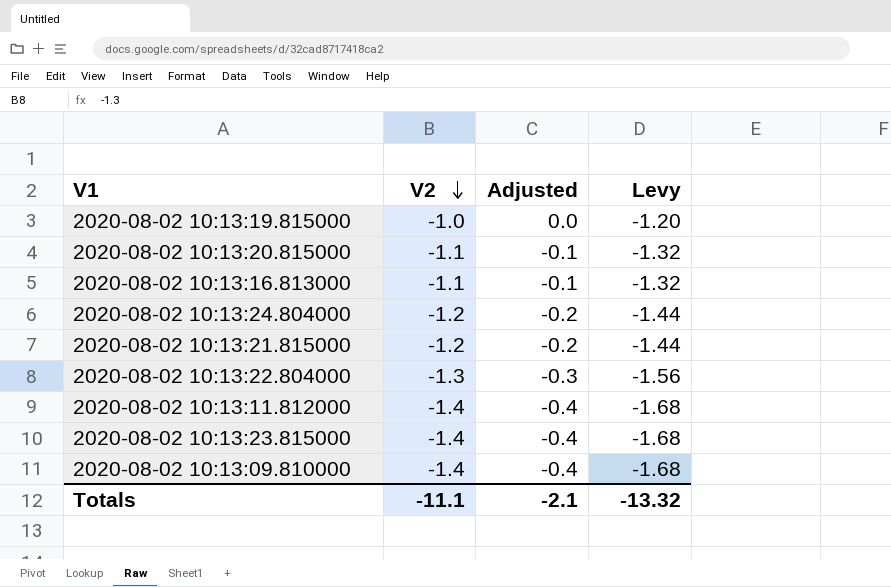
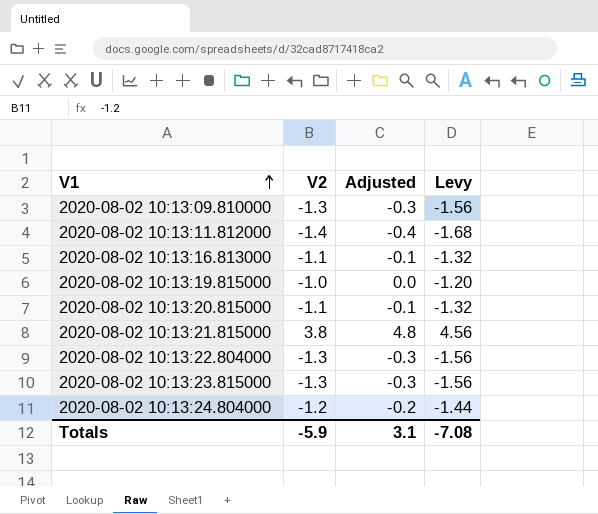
row order: V2 descending -> V1 ascending
2020-08-02 10:13:09.810000 | V2: -1.4 -> -1.3
2020-08-02 10:13:09.810000 | Adjusted: -0.4 -> -0.3
2020-08-02 10:13:09.810000 | Levy: -1.68 -> -1.56
2020-08-02 10:13:21.815000 | V2: -1.2 -> 3.8
2020-08-02 10:13:21.815000 | Adjusted: -0.2 -> 4.8
2020-08-02 10:13:21.815000 | Levy: -1.44 -> 4.56
2020-08-02 10:13:23.815000 | V2: -1.4 -> -1.3
2020-08-02 10:13:23.815000 | Adjusted: -0.4 -> -0.3
2020-08-02 10:13:23.815000 | Levy: -1.68 -> -1.56
Totals | V2: -11.1 -> -5.9
Totals | Adjusted: -2.1 -> 3.1
Totals | Levy: -13.32 -> -7.08

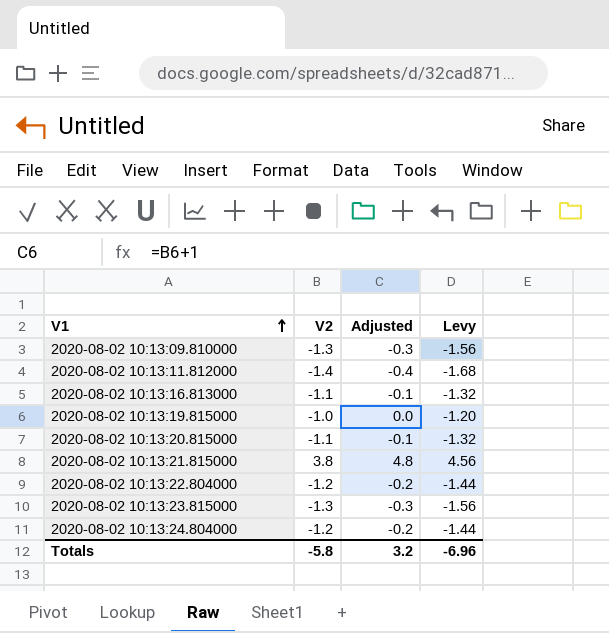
2020-08-02 10:13:22.804000 | V2: -1.3 -> -1.2
2020-08-02 10:13:22.804000 | Adjusted: -0.3 -> -0.2
2020-08-02 10:13:22.804000 | Levy: -1.56 -> -1.44
Totals | V2: -5.9 -> -5.8
Totals | Adjusted: 3.1 -> 3.2
Totals | Levy: -7.08 -> -6.96

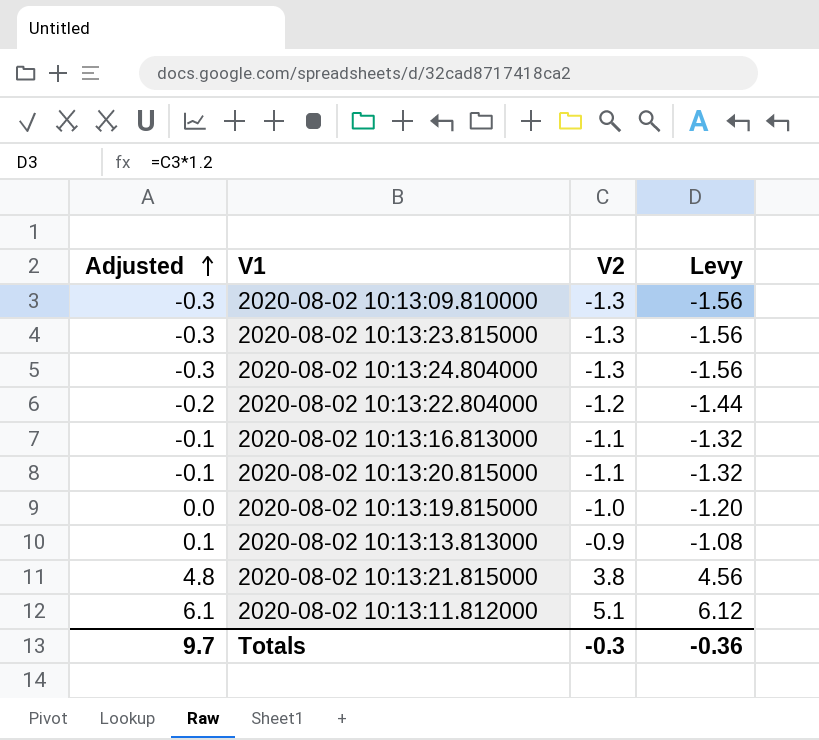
row order: V1 ascending -> Adjusted ascending
column Adjusted | position: 3 -> 1
2020-08-02 10:13:24.804000 | Adjusted: -0.2 -> -0.3
2020-08-02 10:13:24.804000 | V2: -1.2 -> -1.3
2020-08-02 10:13:24.804000 | Levy: -1.44 -> -1.56
row 2020-08-02 10:13:13.813000: none -> 0.1 | -0.9 | -1.08
2020-08-02 10:13:11.812000 | Adjusted: -0.4 -> 6.1
2020-08-02 10:13:11.812000 | V2: -1.4 -> 5.1
2020-08-02 10:13:11.812000 | Levy: -1.68 -> 6.12
Totals | Adjusted: 3.2 -> 9.7
Totals | V2: -5.8 -> -0.3
Totals | Levy: -6.96 -> -0.36

